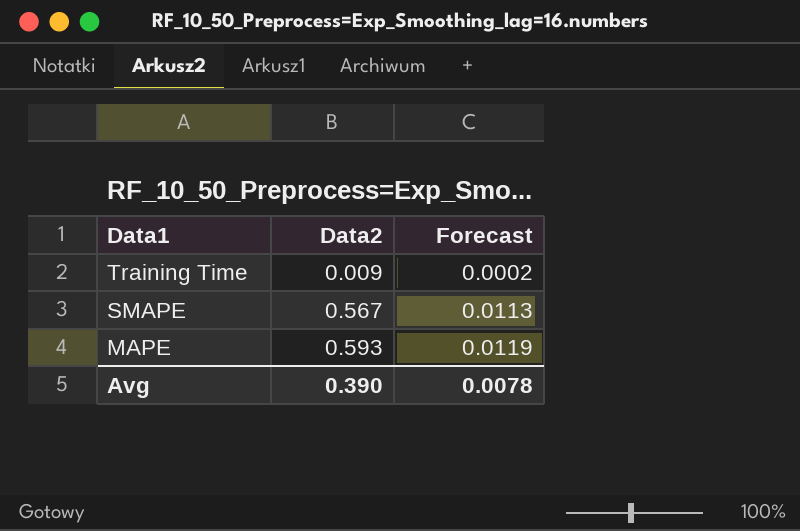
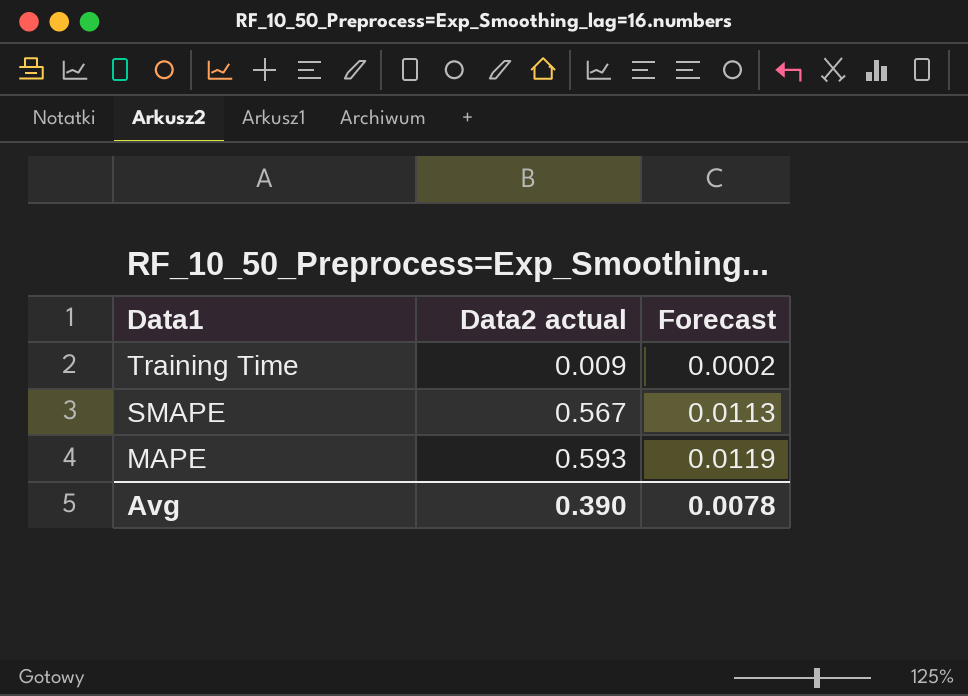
column name: Data2 -> Data2 actual

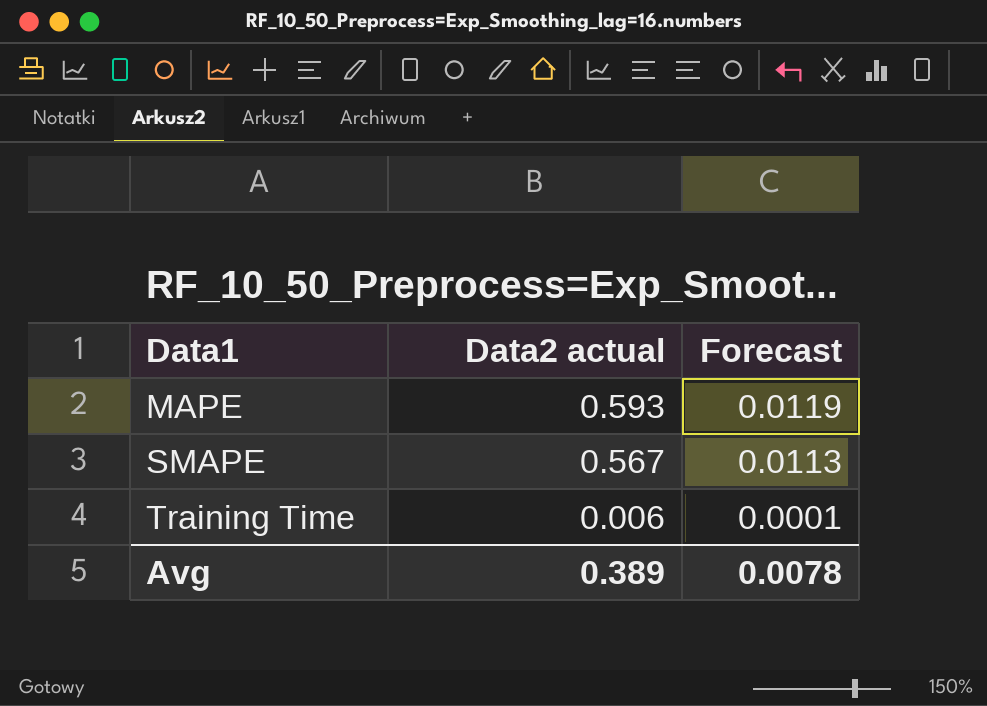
row order: Data1 descending -> Data1 ascending
Training Time | Data2 actual: 0.009 -> 0.006
Training Time | Forecast: 0.0002 -> 0.0001
Avg | Data2 actual: 0.390 -> 0.389

